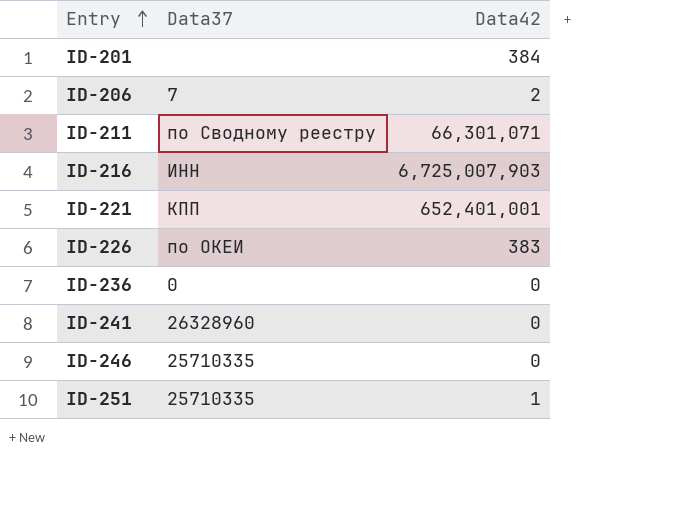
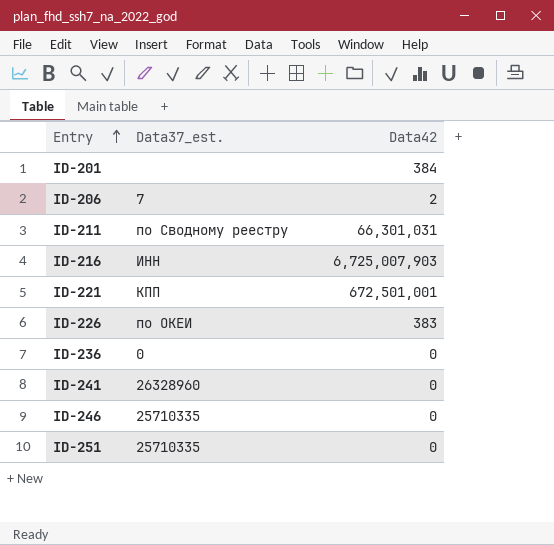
column name: Data37 -> Data37_est.
ID-211 | Data42: 66,301,071 -> 66,301,031
ID-221 | Data42: 652,401,001 -> 672,501,001
ID-251 | Data42: 1 -> 0

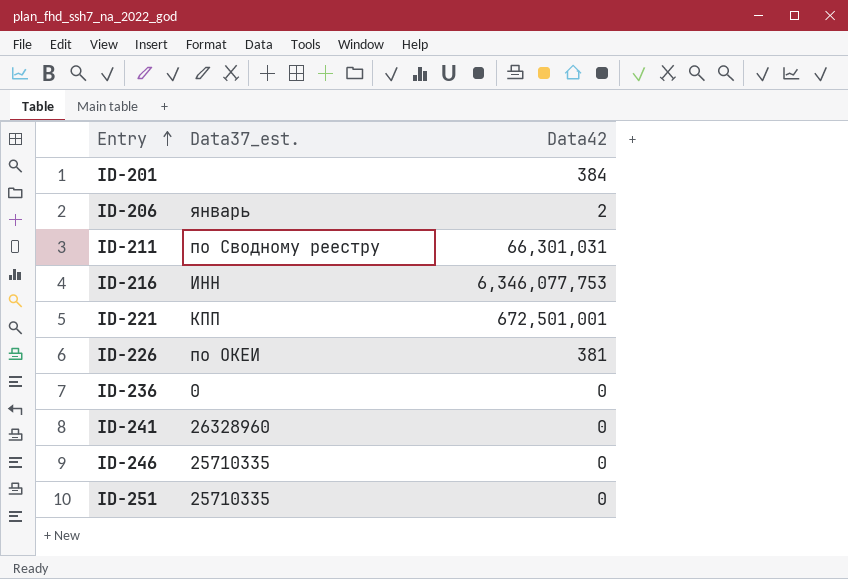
ID-206 | Data37_est.: 7 -> январь
ID-216 | Data42: 6,725,007,903 -> 6,346,077,753
ID-226 | Data42: 383 -> 381

